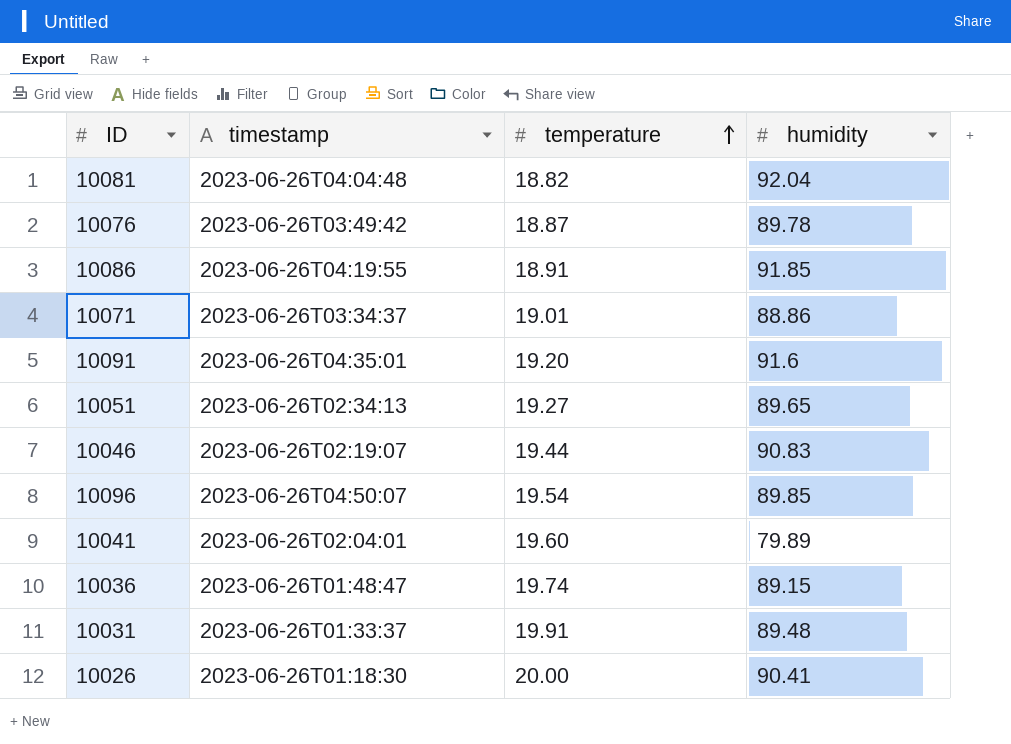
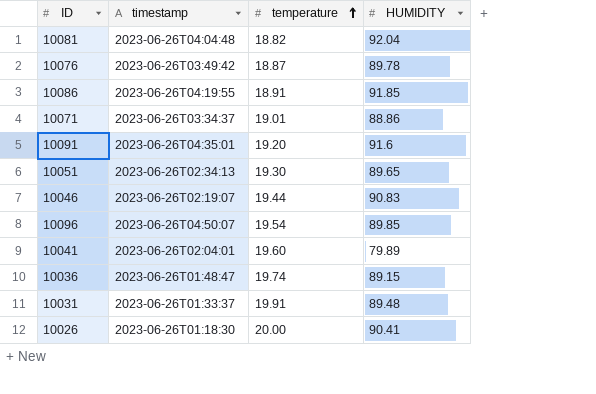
column name: humidity -> HUMIDITY
10051 | temperature: 19.27 -> 19.30

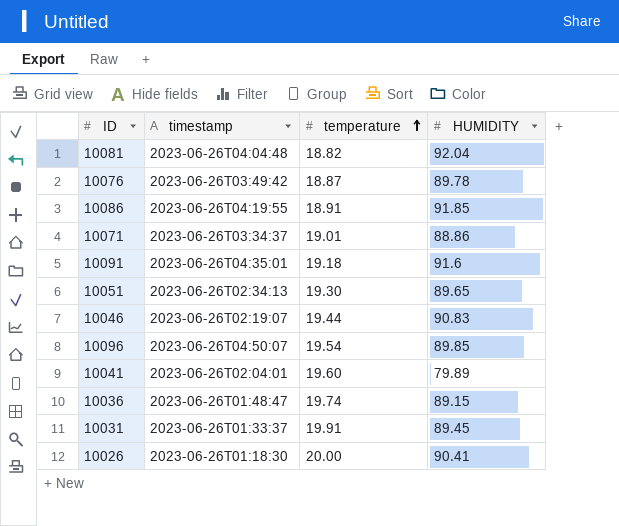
10091 | temperature: 19.20 -> 19.18
10031 | HUMIDITY: 89.48 -> 89.45

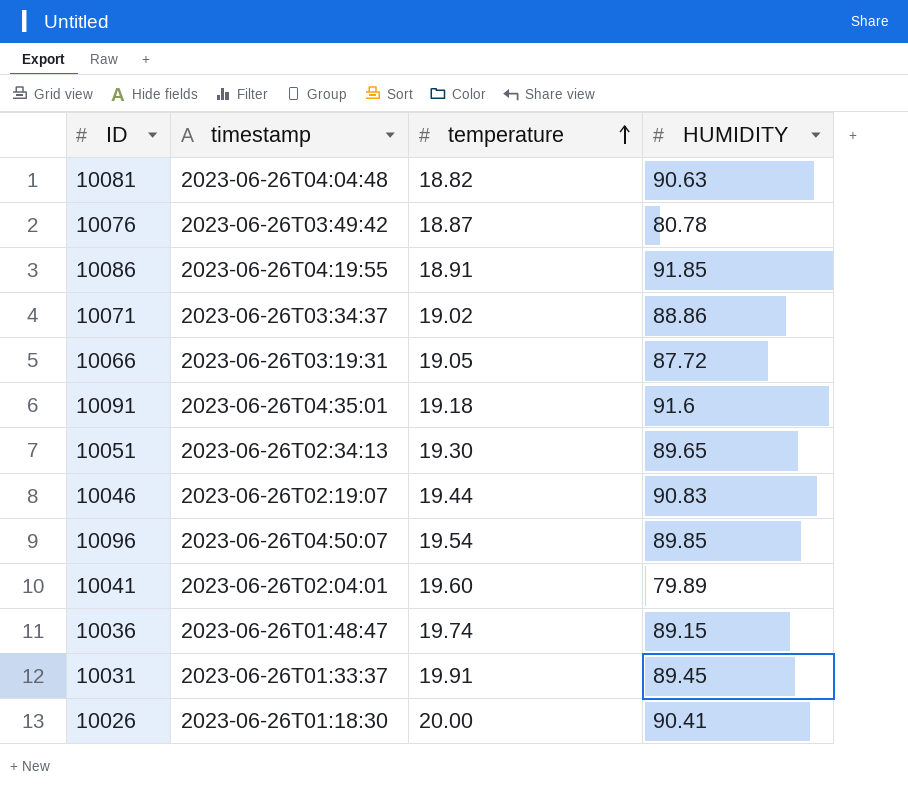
10081 | HUMIDITY: 92.04 -> 90.63
10076 | HUMIDITY: 89.78 -> 80.78
10071 | temperature: 19.01 -> 19.02
row 10066: none -> 2023-06-26T03:19:31 | 19.05 | 87.72

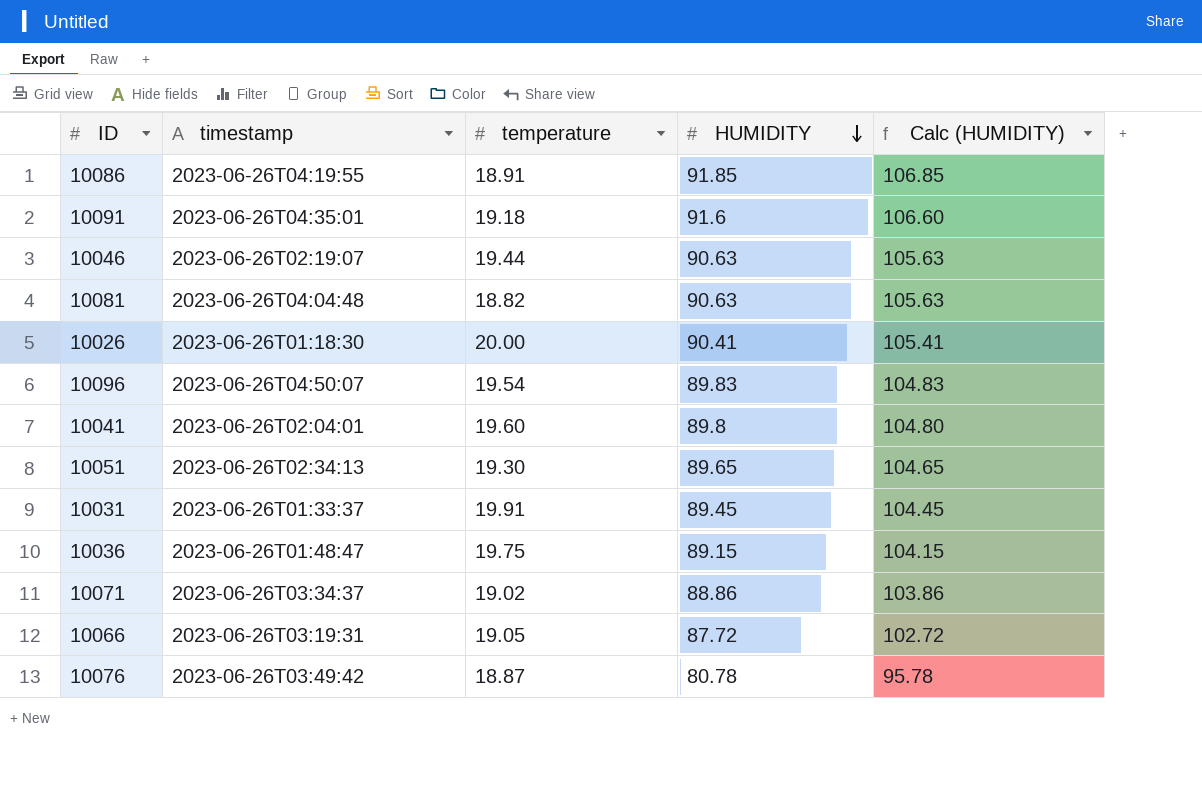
row order: temperature ascending -> HUMIDITY descending
column Calc (HUMIDITY) | formula: none -> [HUMIDITY] + 15
10046 | HUMIDITY: 90.83 -> 90.63
10096 | HUMIDITY: 89.85 -> 89.83
10041 | HUMIDITY: 79.89 -> 89.8
10036 | temperature: 19.74 -> 19.75

